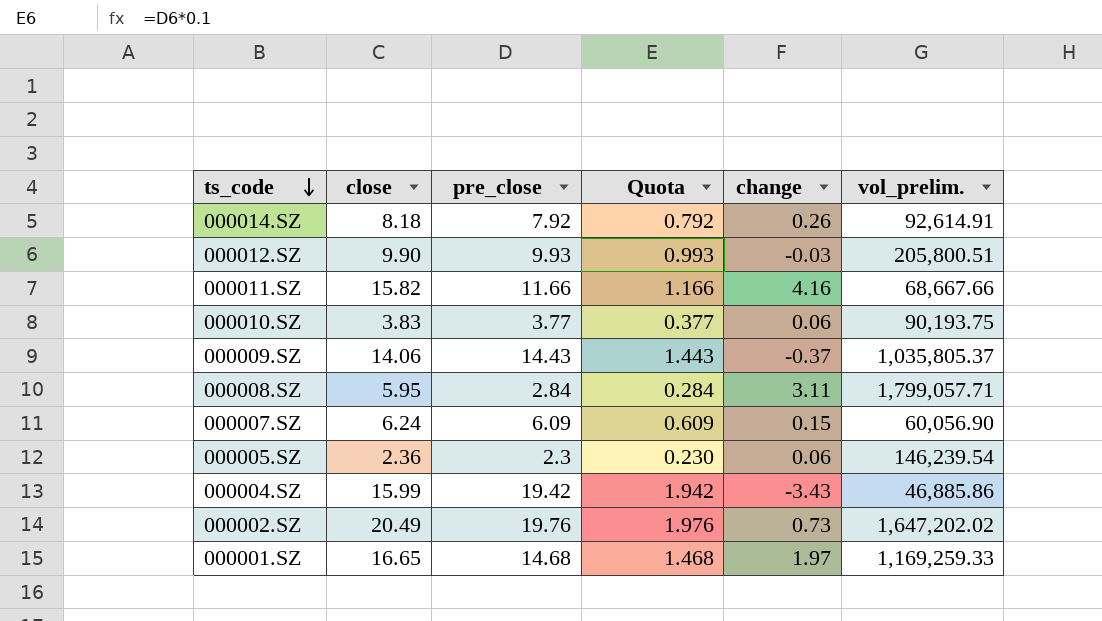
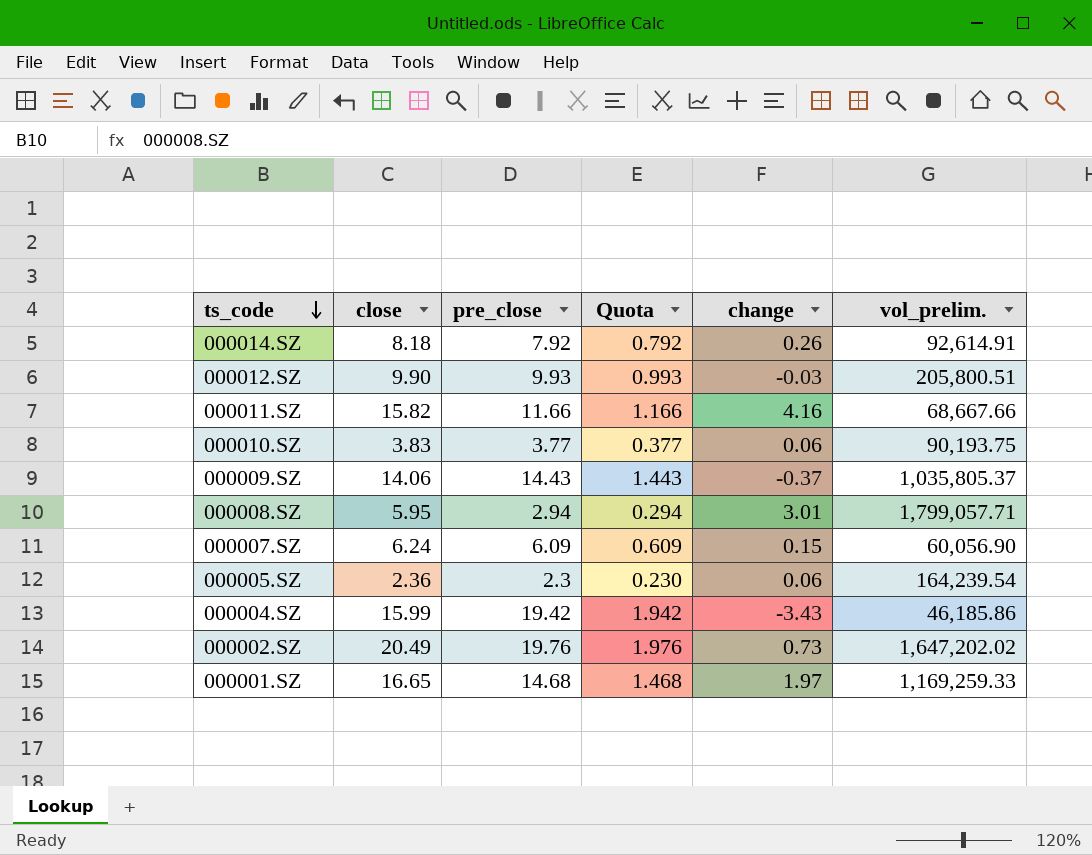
000008.SZ | pre_close: 2.84 -> 2.94
000008.SZ | Quota: 0.284 -> 0.294
000008.SZ | change: 3.11 -> 3.01
000005.SZ | vol_prelim.: 146,239.54 -> 164,239.54
000004.SZ | vol_prelim.: 46,885.86 -> 46,185.86

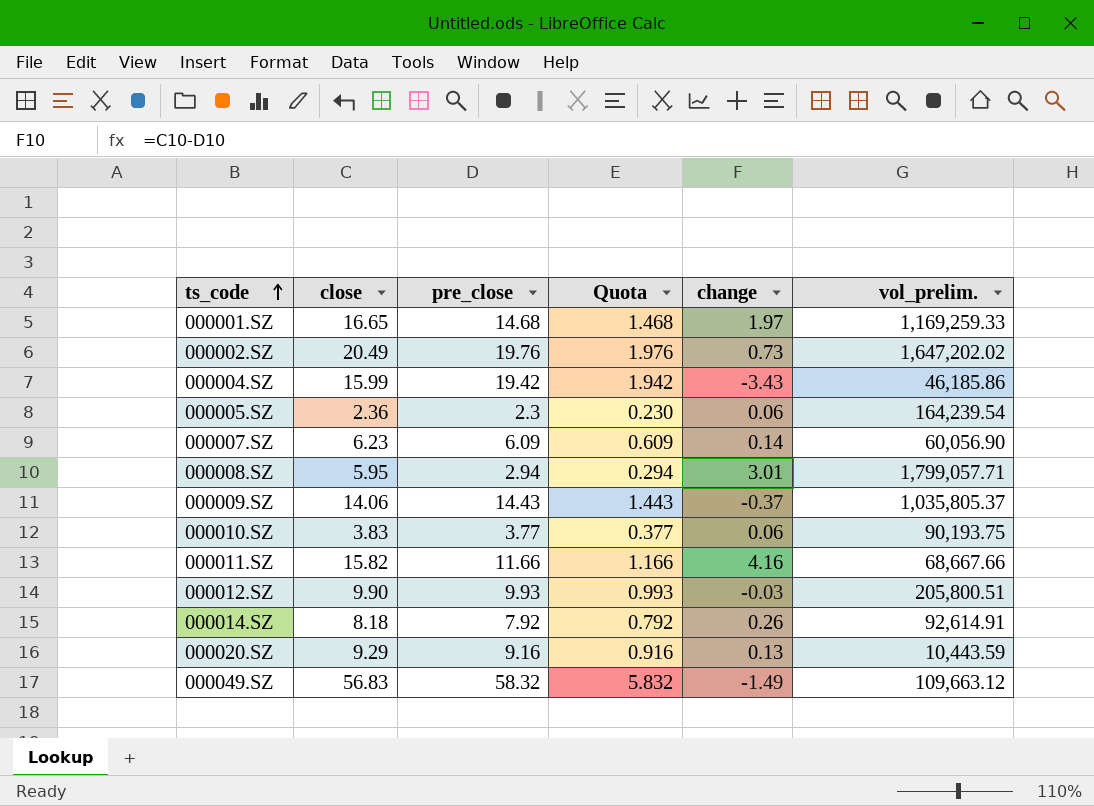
row order: ts_code descending -> ts_code ascending
000007.SZ | close: 6.24 -> 6.23
000007.SZ | change: 0.15 -> 0.14
row 000020.SZ: none -> 9.29 | 9.16 | 0.916 | 0.13 | 10,443.59
row 000049.SZ: none -> 56.83 | 58.32 | 5.832 | -1.49 | 109,663.12

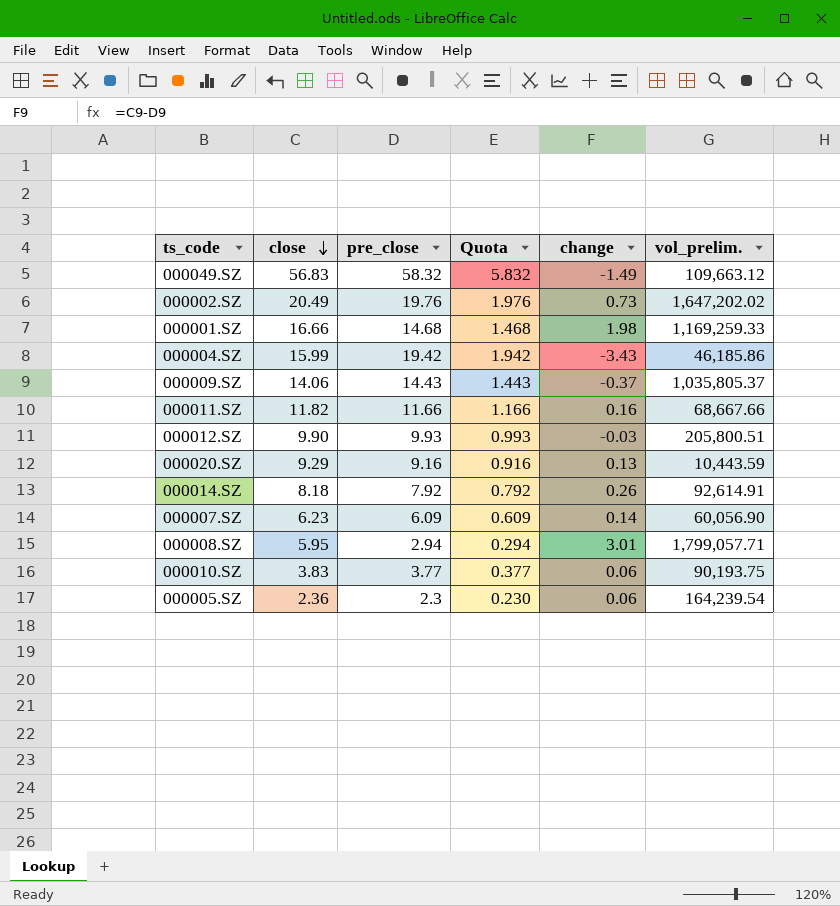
row order: ts_code ascending -> close descending
000001.SZ | close: 16.65 -> 16.66
000001.SZ | change: 1.97 -> 1.98
000011.SZ | close: 15.82 -> 11.82
000011.SZ | change: 4.16 -> 0.16

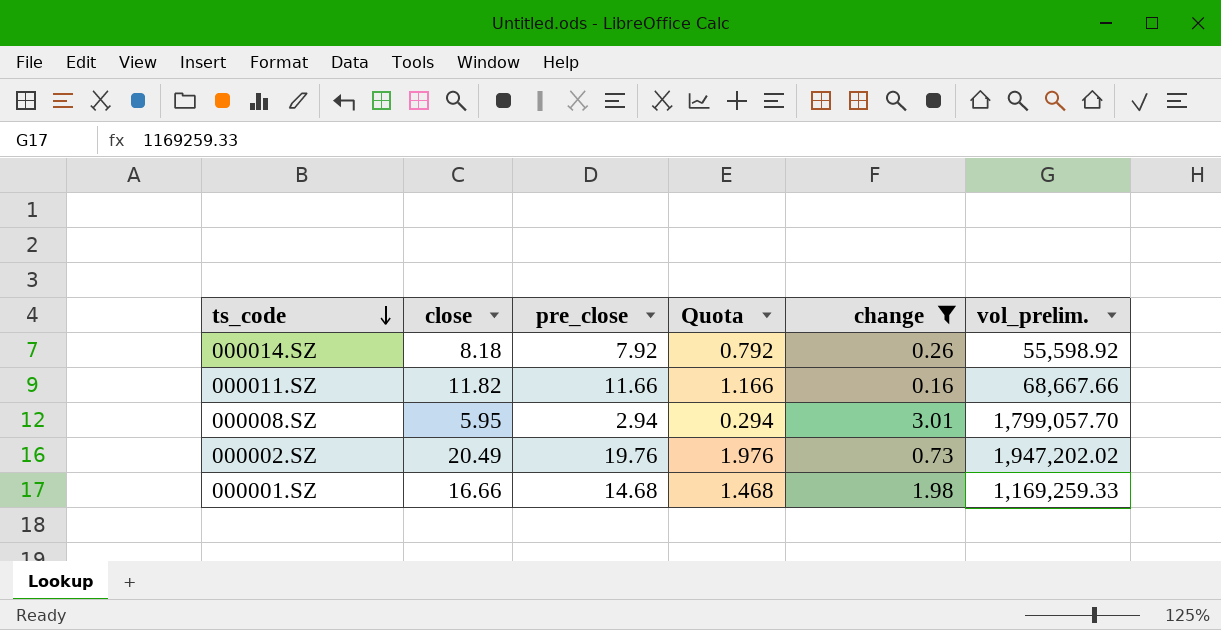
filter: none -> change >= 0.16
row order: close descending -> ts_code descending
000014.SZ | vol_prelim.: 92,614.91 -> 55,598.92
000008.SZ | vol_prelim.: 1,799,057.71 -> 1,799,057.70
000002.SZ | vol_prelim.: 1,647,202.02 -> 1,947,202.02

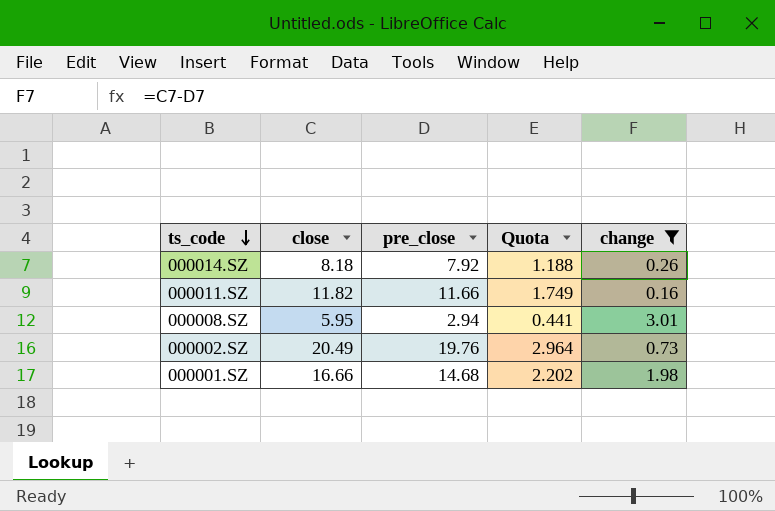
column vol_prelim. | position: 6 -> none
column Quota | formula: [pre_close] * 0.1 -> [pre_close] * 0.15

